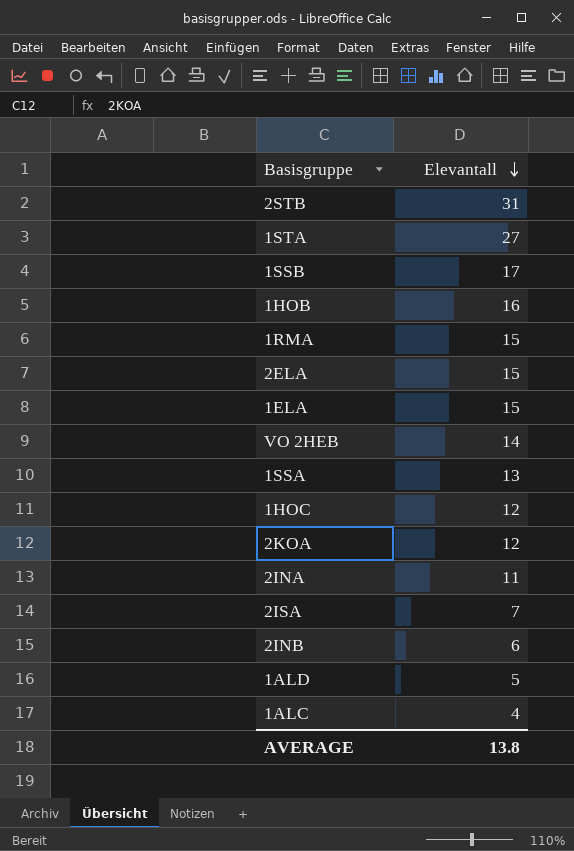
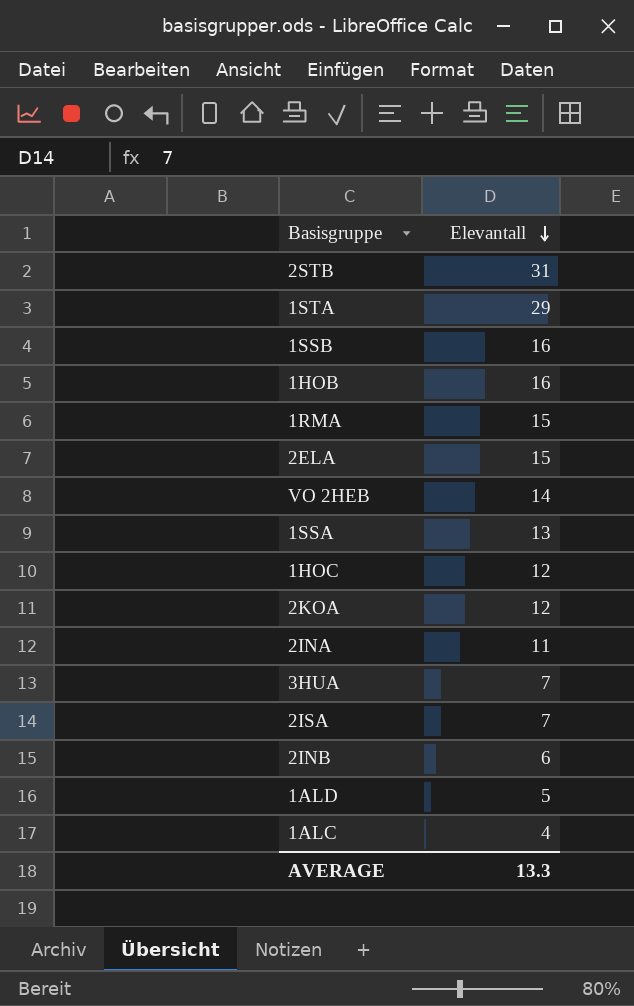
row 1ELA: 15 -> none
1STA | Elevantall: 27 -> 29
1SSB | Elevantall: 17 -> 16
row 3HUA: none -> 7
AVERAGE | Elevantall: 13.8 -> 13.3

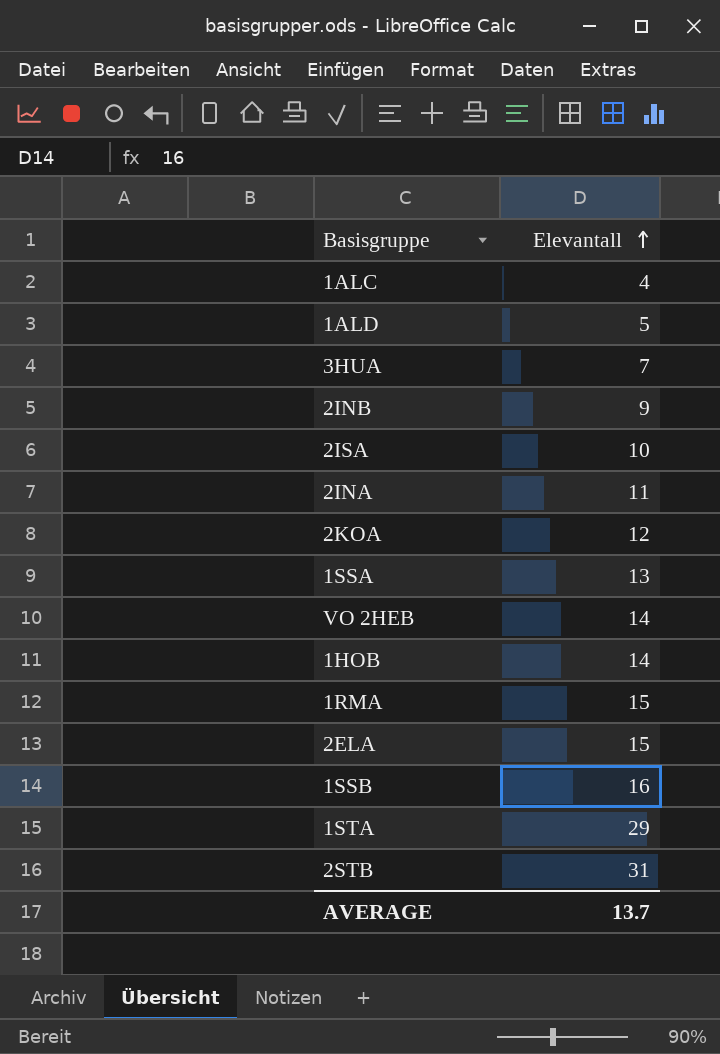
row order: Elevantall descending -> Elevantall ascending
row 1HOC: 12 -> none
2INB | Elevantall: 6 -> 9
2ISA | Elevantall: 7 -> 10
1HOB | Elevantall: 16 -> 14
AVERAGE | Elevantall: 13.3 -> 13.7

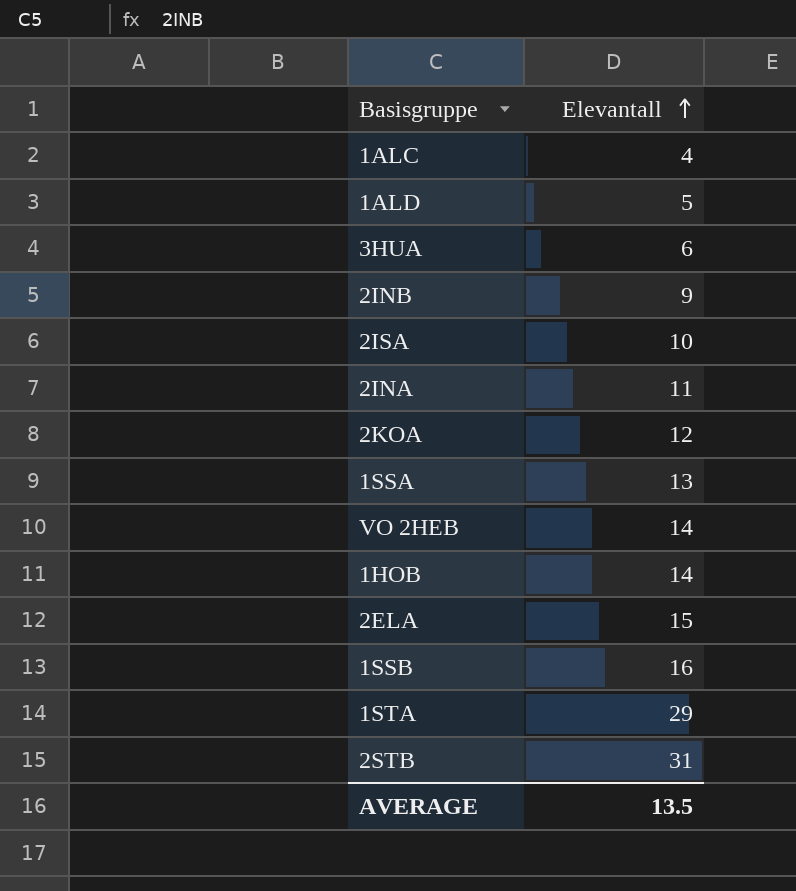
row 1RMA: 15 -> none
3HUA | Elevantall: 7 -> 6
AVERAGE | Elevantall: 13.7 -> 13.5

